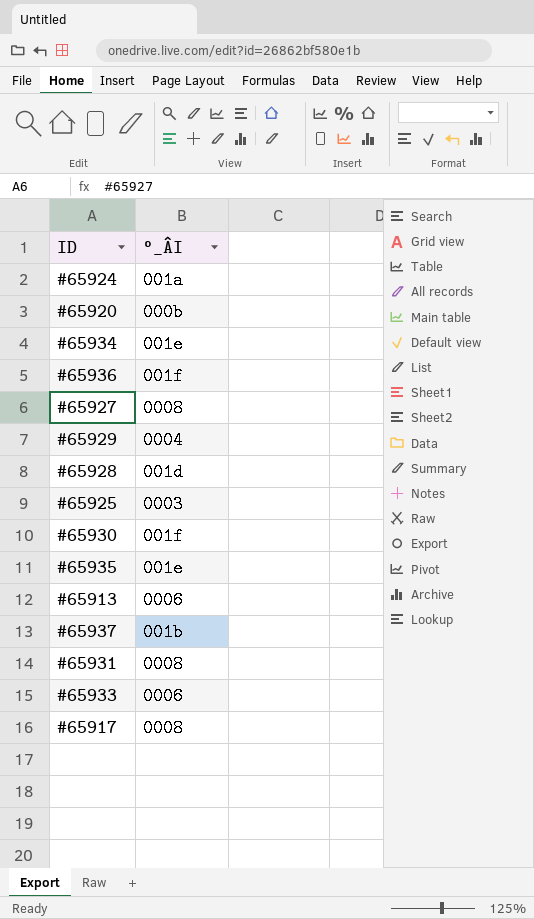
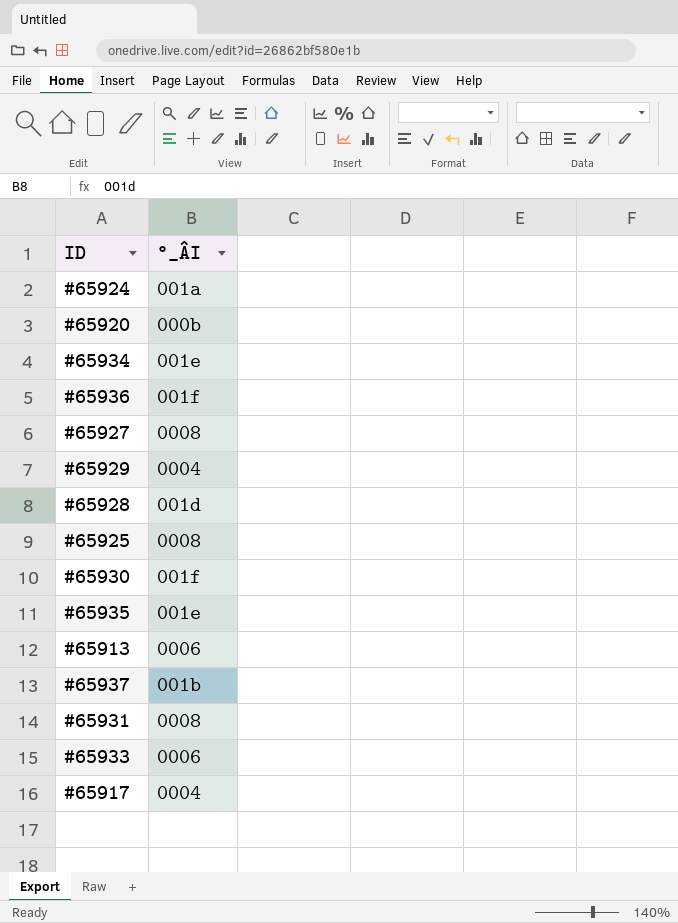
#65925 | °_ÂI: 0003 -> 0008
#65917 | °_ÂI: 0008 -> 0004

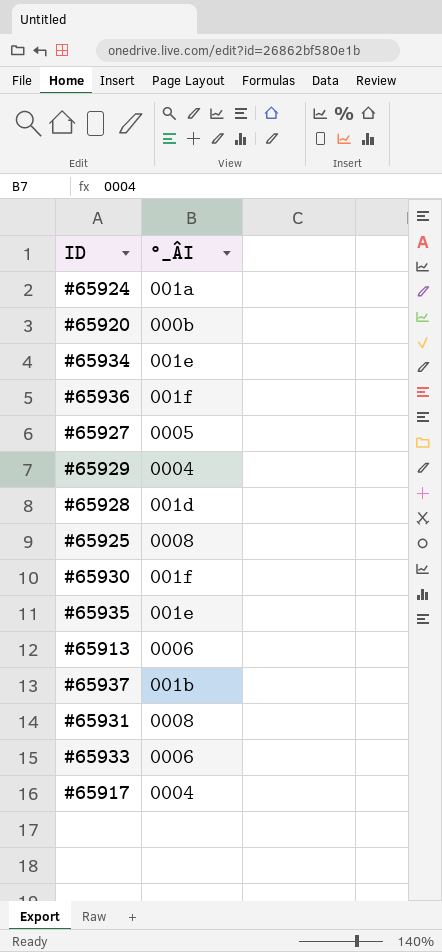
#65927 | °_ÂI: 0008 -> 0005

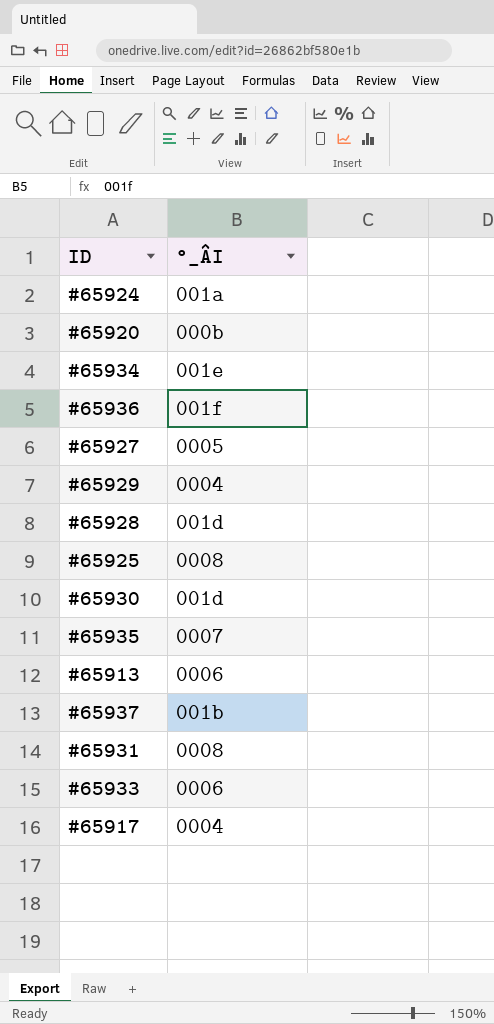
#65930 | °_ÂI: 001f -> 001d
#65935 | °_ÂI: 001e -> 0007

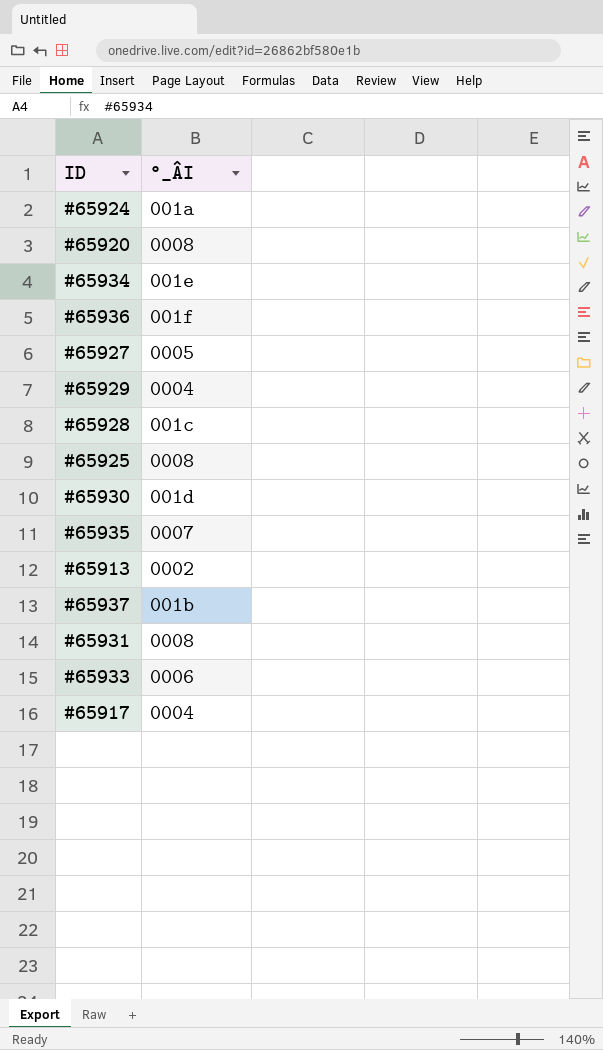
#65920 | °_ÂI: 000b -> 0008
#65928 | °_ÂI: 001d -> 001c
#65913 | °_ÂI: 0006 -> 0002

